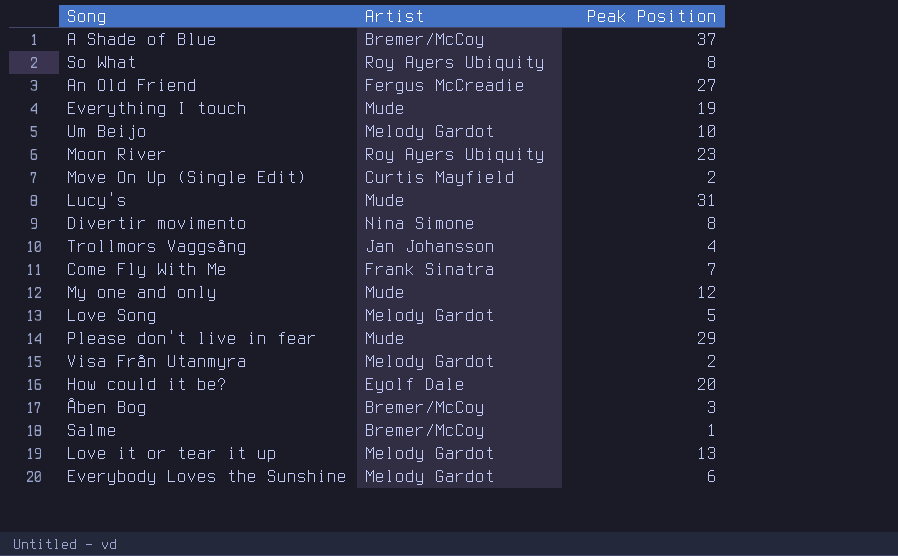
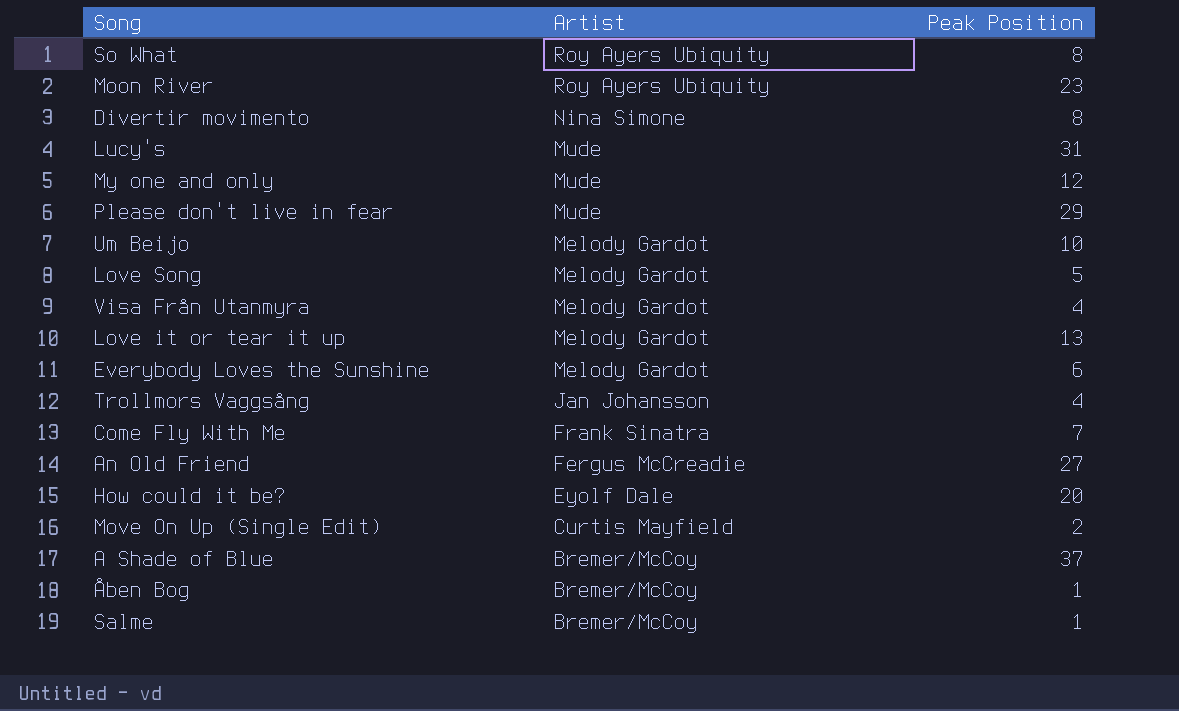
row order: none -> Artist descending
row Everything I touch: Mude | 19 -> none
Visa Från Utanmyra | Peak Position: 2 -> 4
Åben Bog | Peak Position: 3 -> 1

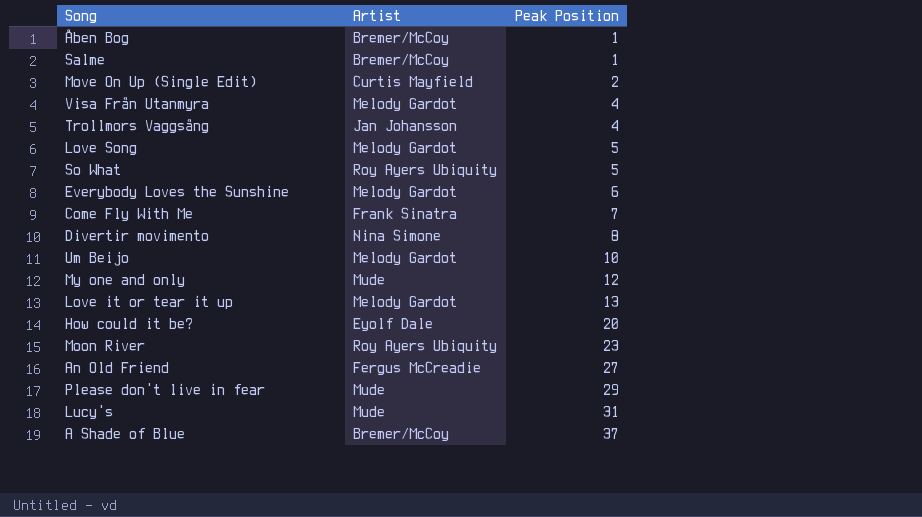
row order: Artist descending -> Peak Position ascending
So What | Peak Position: 8 -> 5

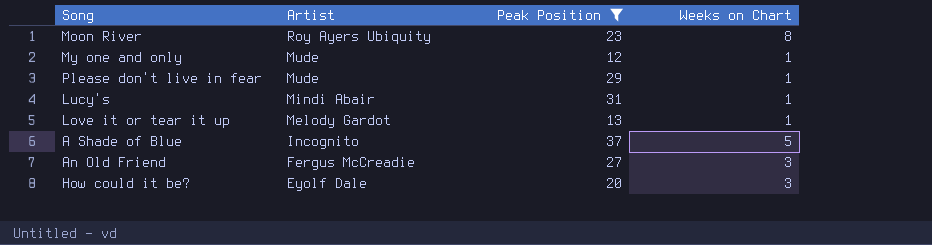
filter: none -> Peak Position >= 12
row order: Peak Position ascending -> Artist descending
column Weeks on Chart | position: none -> 4
Lucy's | Artist: Mude -> Mindi Abair
A Shade of Blue | Artist: Bremer/McCoy -> Incognito

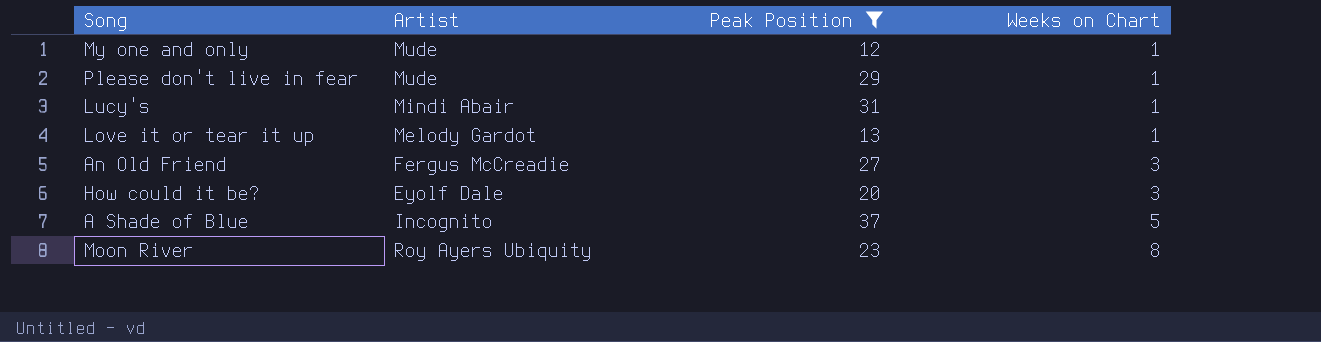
row order: Artist descending -> Weeks on Chart ascending

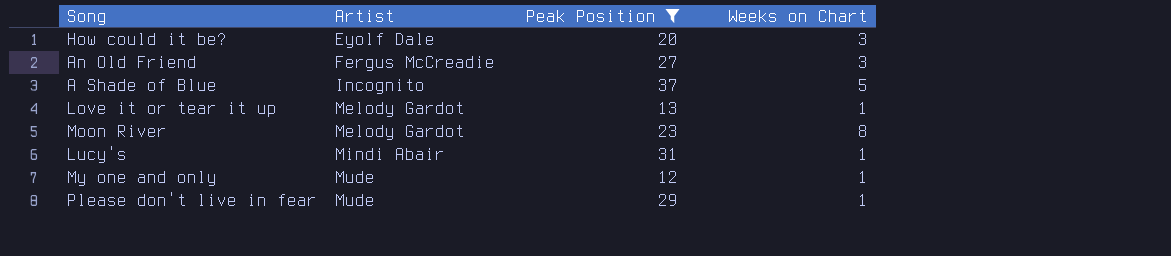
row order: Weeks on Chart ascending -> Artist ascending
Moon River | Artist: Roy Ayers Ubiquity -> Melody Gardot

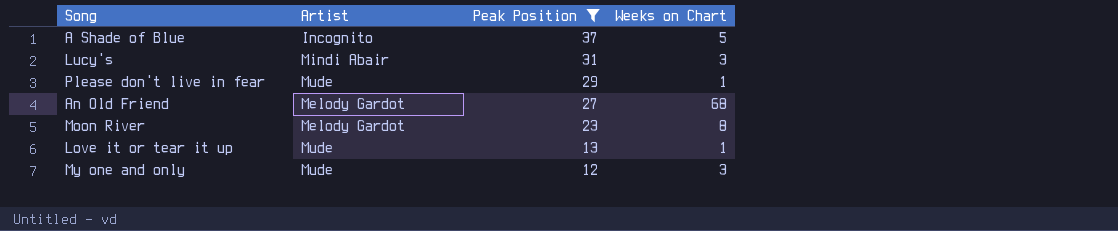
row order: Artist ascending -> Peak Position descending
row How could it be?: Eyolf Dale | 20 | 3 -> none
Lucy's | Weeks on Chart: 1 -> 3
An Old Friend | Artist: Fergus McCreadie -> Melody Gardot
An Old Friend | Weeks on Chart: 3 -> 68
Love it or tear it up | Artist: Melody Gardot -> Mude
My one and only | Weeks on Chart: 1 -> 3

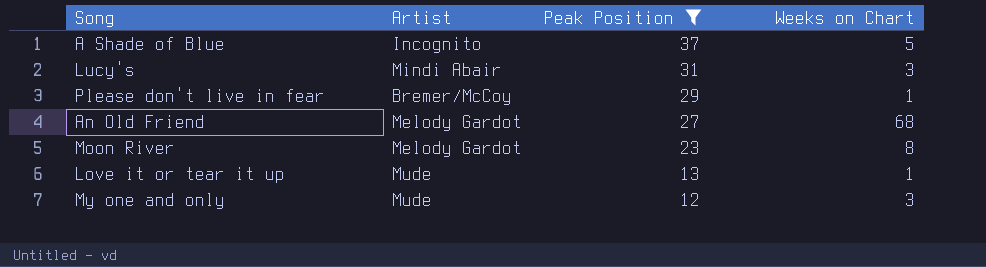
Please don't live in fear | Artist: Mude -> Bremer/McCoy

